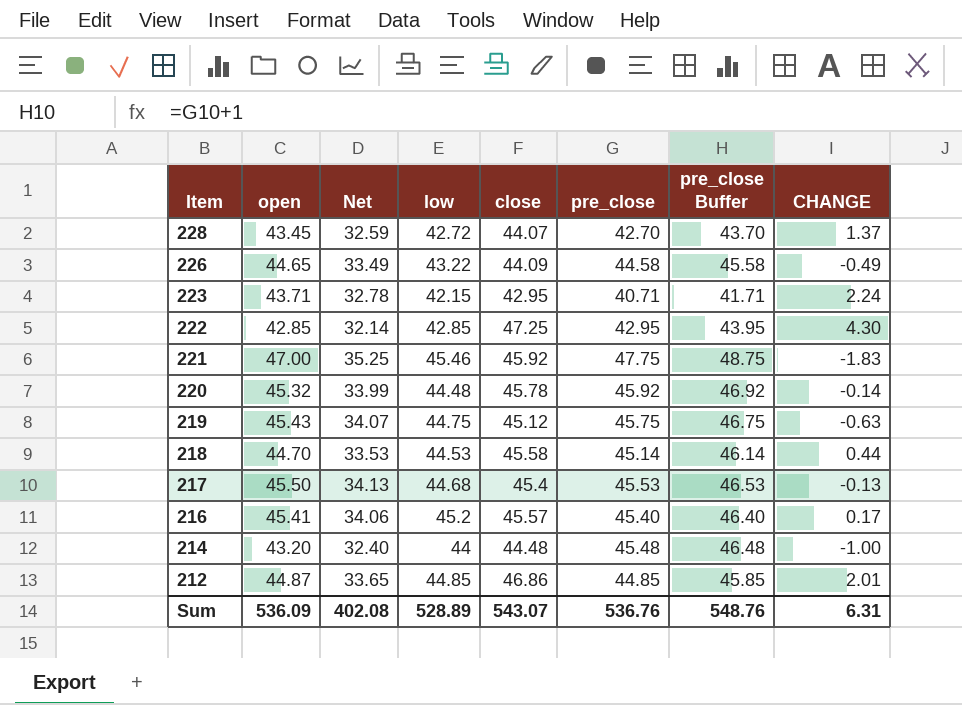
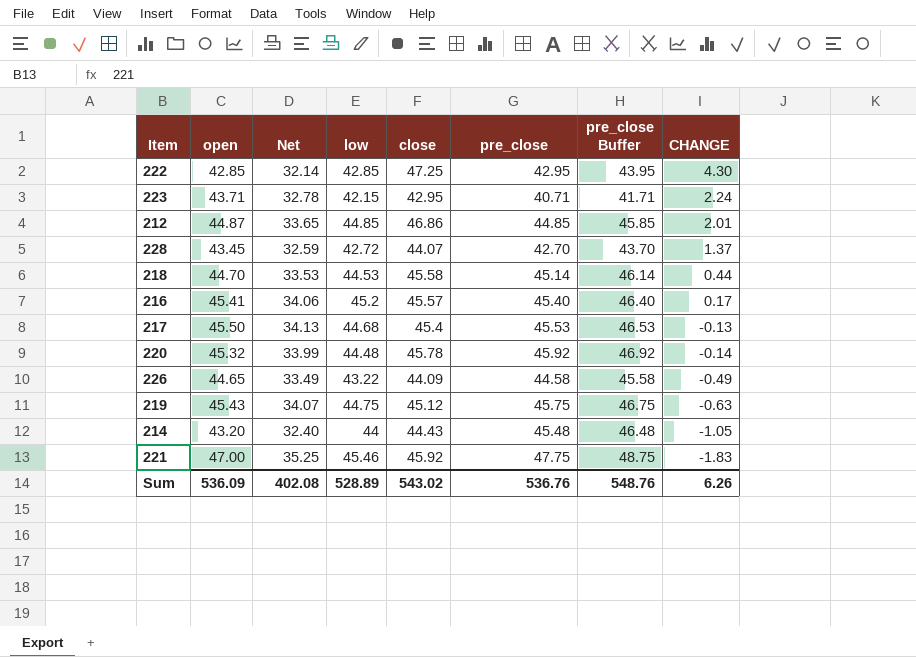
row order: Item descending -> CHANGE descending
214 | close: 44.48 -> 44.43
214 | CHANGE: -1.00 -> -1.05
Sum | close: 543.07 -> 543.02
Sum | CHANGE: 6.31 -> 6.26

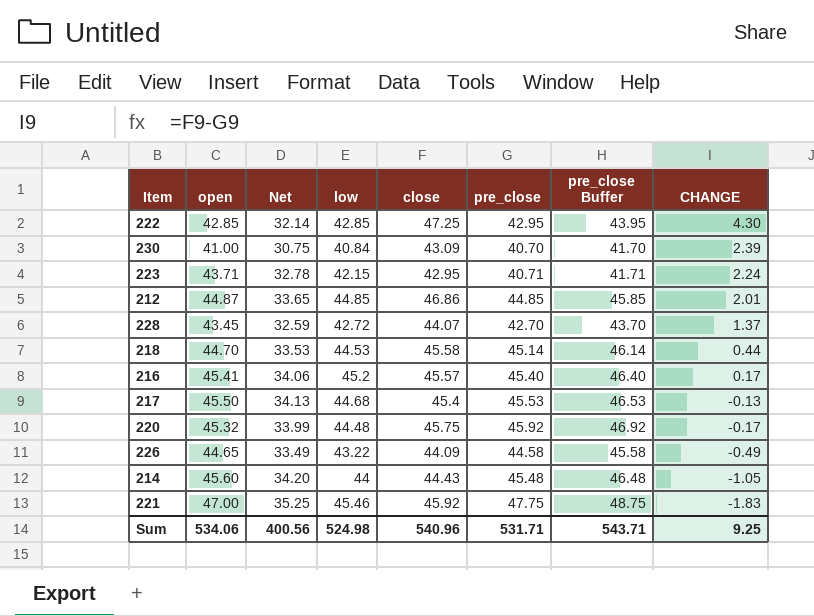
row 219: 45.43 | 34.07 | 44.75 | 45.12 | 45.75 | 46.75 | -0.63 -> none
row 230: none -> 41.00 | 30.75 | 40.84 | 43.09 | 40.70 | 41.70 | 2.39
220 | close: 45.78 -> 45.75
220 | CHANGE: -0.14 -> -0.17
214 | open: 43.20 -> 45.60
214 | Net: 32.40 -> 34.20
Sum | open: 536.09 -> 534.06
Sum | Net: 402.08 -> 400.56
Sum | low: 528.89 -> 524.98
Sum | close: 543.02 -> 540.96
Sum | pre_close: 536.76 -> 531.71
Sum | pre_close Buffer: 548.76 -> 543.71
Sum | CHANGE: 6.26 -> 9.25

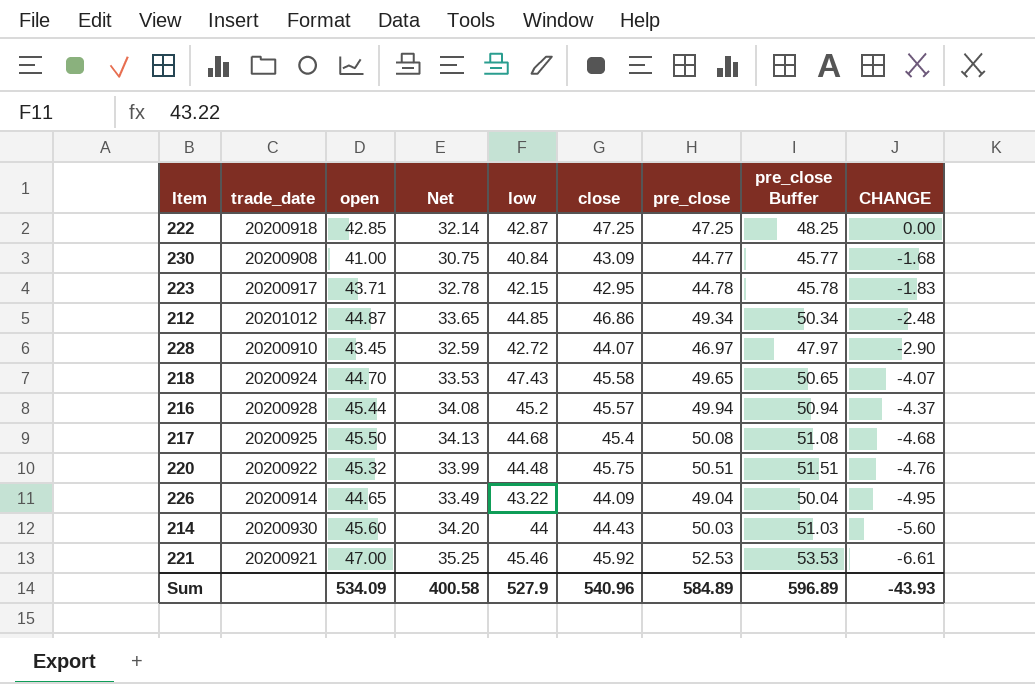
column trade_date | position: none -> 2
222 | low: 42.85 -> 42.87
222 | pre_close: 42.95 -> 47.25
222 | pre_close Buffer: 43.95 -> 48.25
222 | CHANGE: 4.30 -> 0.00
230 | pre_close: 40.70 -> 44.77
230 | pre_close Buffer: 41.70 -> 45.77
230 | CHANGE: 2.39 -> -1.68
223 | pre_close: 40.71 -> 44.78
223 | pre_close Buffer: 41.71 -> 45.78
223 | CHANGE: 2.24 -> -1.83
212 | pre_close: 44.85 -> 49.34
212 | pre_close Buffer: 45.85 -> 50.34
212 | CHANGE: 2.01 -> -2.48
228 | pre_close: 42.70 -> 46.97
228 | pre_close Buffer: 43.70 -> 47.97
228 | CHANGE: 1.37 -> -2.90
218 | low: 44.53 -> 47.43
218 | pre_close: 45.14 -> 49.65
218 | pre_close Buffer: 46.14 -> 50.65
218 | CHANGE: 0.44 -> -4.07
216 | open: 45.41 -> 45.44
216 | Net: 34.06 -> 34.08
216 | pre_close: 45.40 -> 49.94
216 | pre_close Buffer: 46.40 -> 50.94
216 | CHANGE: 0.17 -> -4.37
217 | pre_close: 45.53 -> 50.08
217 | pre_close Buffer: 46.53 -> 51.08
217 | CHANGE: -0.13 -> -4.68
220 | pre_close: 45.92 -> 50.51
220 | pre_close Buffer: 46.92 -> 51.51
220 | CHANGE: -0.17 -> -4.76
226 | pre_close: 44.58 -> 49.04
226 | pre_close Buffer: 45.58 -> 50.04
226 | CHANGE: -0.49 -> -4.95
214 | pre_close: 45.48 -> 50.03
214 | pre_close Buffer: 46.48 -> 51.03
214 | CHANGE: -1.05 -> -5.60
221 | pre_close: 47.75 -> 52.53
221 | pre_close Buffer: 48.75 -> 53.53
221 | CHANGE: -1.83 -> -6.61
Sum | open: 534.06 -> 534.09
Sum | Net: 400.56 -> 400.58
Sum | low: 524.98 -> 527.9
Sum | pre_close: 531.71 -> 584.89
Sum | pre_close Buffer: 543.71 -> 596.89
Sum | CHANGE: 9.25 -> -43.93

